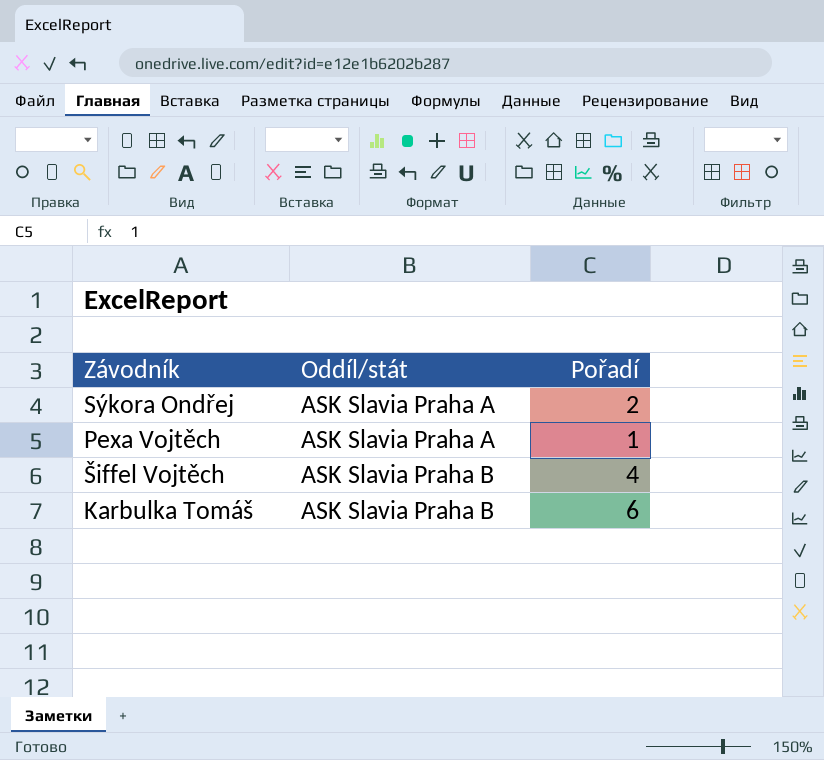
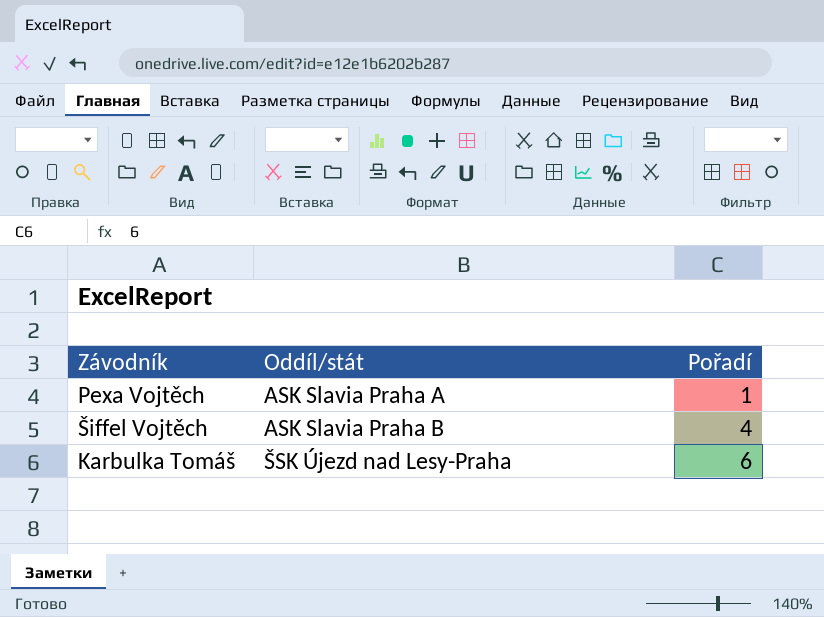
row Sýkora Ondřej: ASK Slavia Praha A | 2 -> none
Karbulka Tomáš | Oddíl/stát: ASK Slavia Praha B -> ŠSK Újezd nad Lesy-Praha

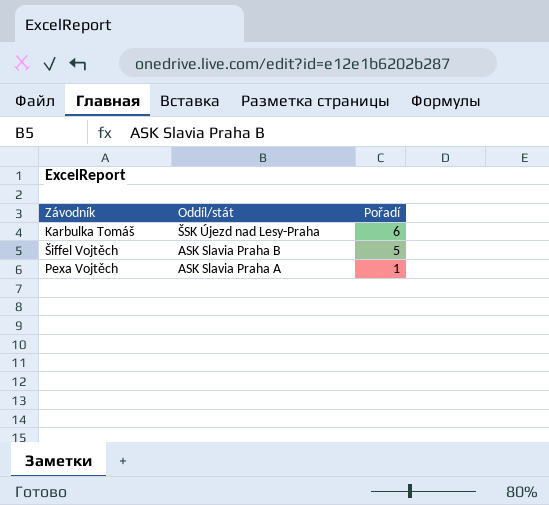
row order: Oddíl/stát ascending -> Oddíl/stát descending
Šiffel Vojtěch | Pořadí: 4 -> 5

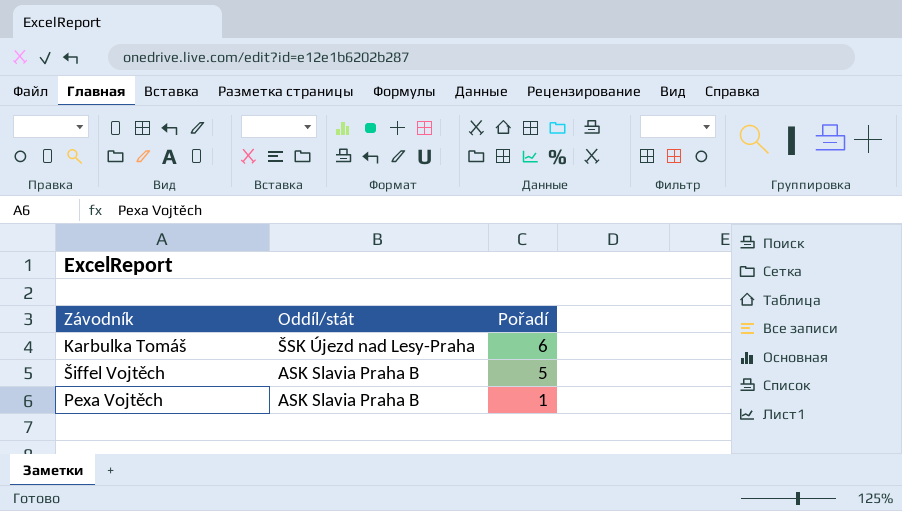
Pexa Vojtěch | Oddíl/stát: ASK Slavia Praha A -> ASK Slavia Praha B

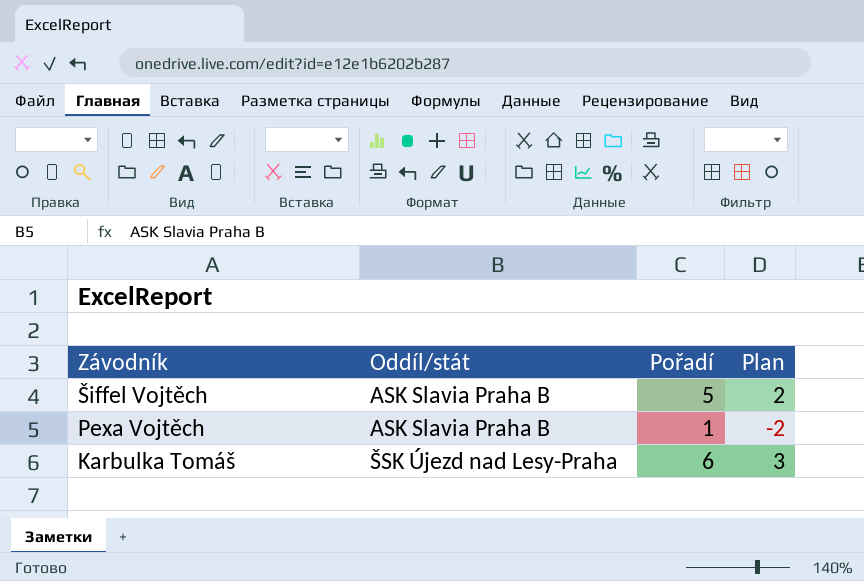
row order: Oddíl/stát descending -> Závodník descending
column Plan | formula: none -> [Pořadí] - 3

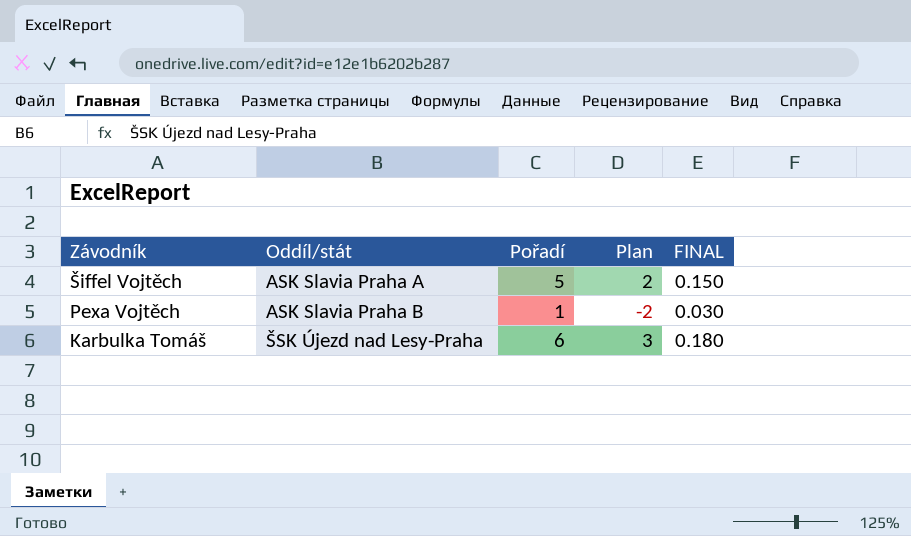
column FINAL | formula: none -> [Pořadí] * 0.03
Šiffel Vojtěch | Oddíl/stát: ASK Slavia Praha B -> ASK Slavia Praha A

